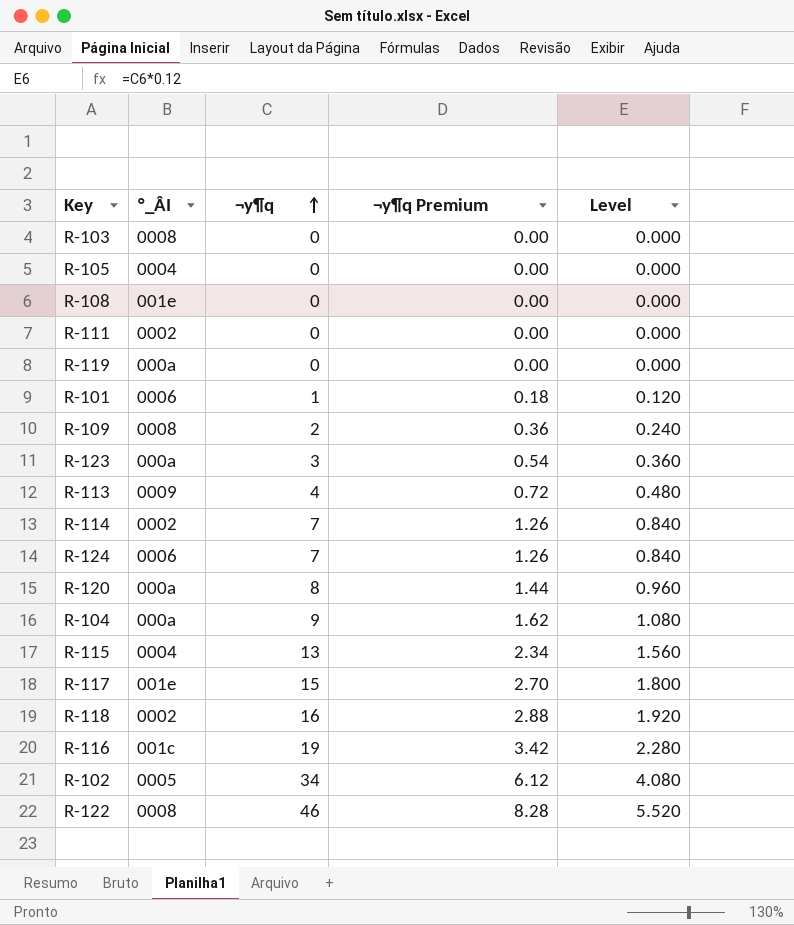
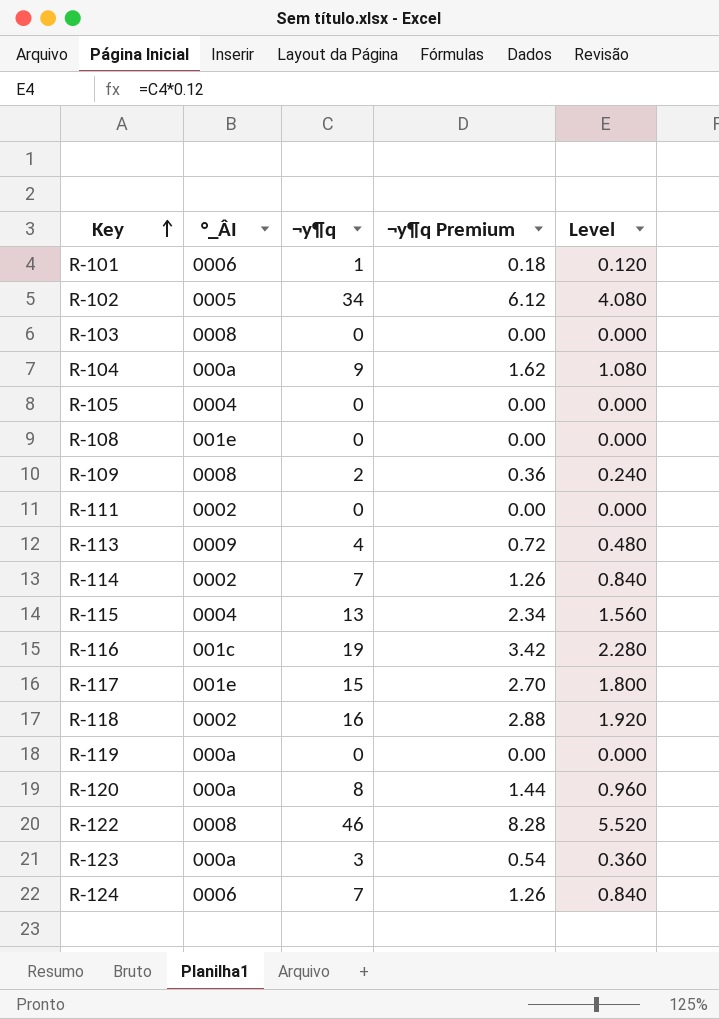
row order: ¬y¶q ascending -> Key ascending

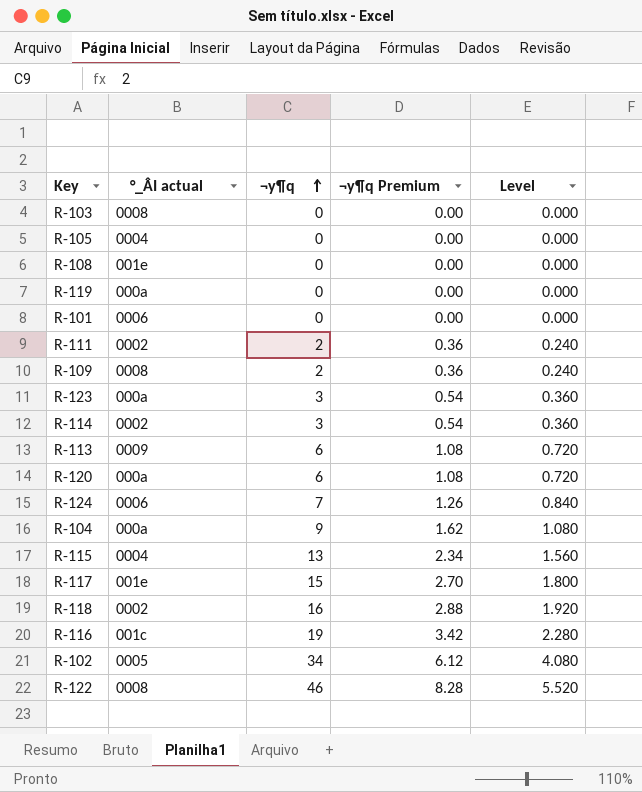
row order: Key ascending -> ¬y¶q ascending
column name: °_ÂI -> °_ÂI actual
R-101 | ¬y¶q: 1 -> 0
R-101 | ¬y¶q Premium: 0.18 -> 0.00
R-101 | Level: 0.120 -> 0.000
R-111 | ¬y¶q: 0 -> 2
R-111 | ¬y¶q Premium: 0.00 -> 0.36
R-111 | Level: 0.000 -> 0.240
R-114 | ¬y¶q: 7 -> 3
R-114 | ¬y¶q Premium: 1.26 -> 0.54
R-114 | Level: 0.840 -> 0.360
R-113 | ¬y¶q: 4 -> 6
R-113 | ¬y¶q Premium: 0.72 -> 1.08
R-113 | Level: 0.480 -> 0.720
R-120 | ¬y¶q: 8 -> 6
R-120 | ¬y¶q Premium: 1.44 -> 1.08
R-120 | Level: 0.960 -> 0.720

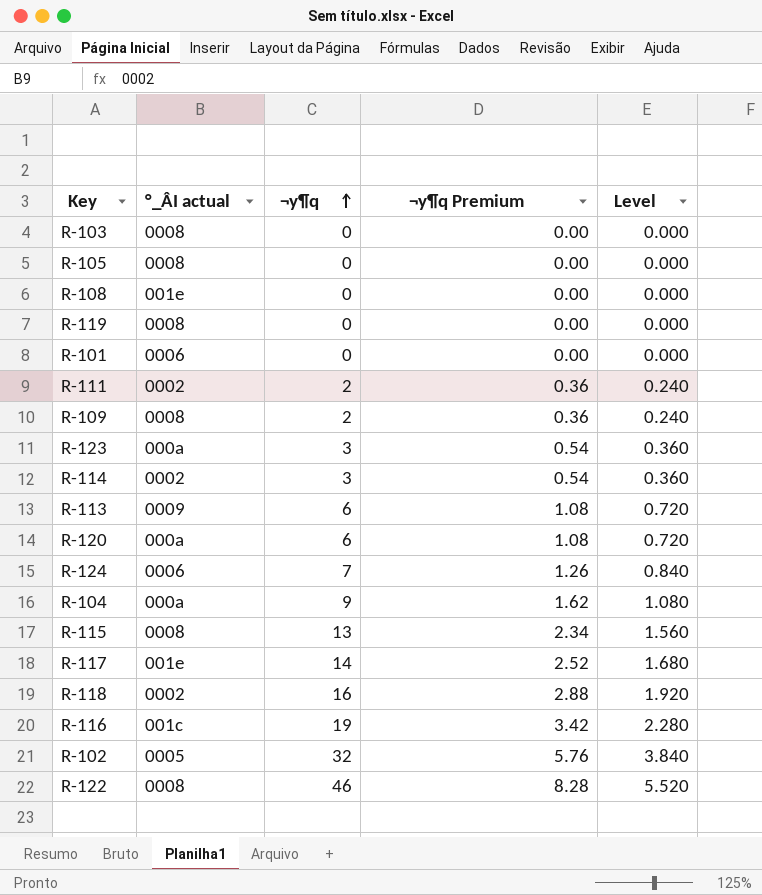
R-105 | °_ÂI actual: 0004 -> 0008
R-119 | °_ÂI actual: 000a -> 0008
R-115 | °_ÂI actual: 0004 -> 0008
R-117 | ¬y¶q: 15 -> 14
R-117 | ¬y¶q Premium: 2.70 -> 2.52
R-117 | Level: 1.800 -> 1.680
R-102 | ¬y¶q: 34 -> 32
R-102 | ¬y¶q Premium: 6.12 -> 5.76
R-102 | Level: 4.080 -> 3.840

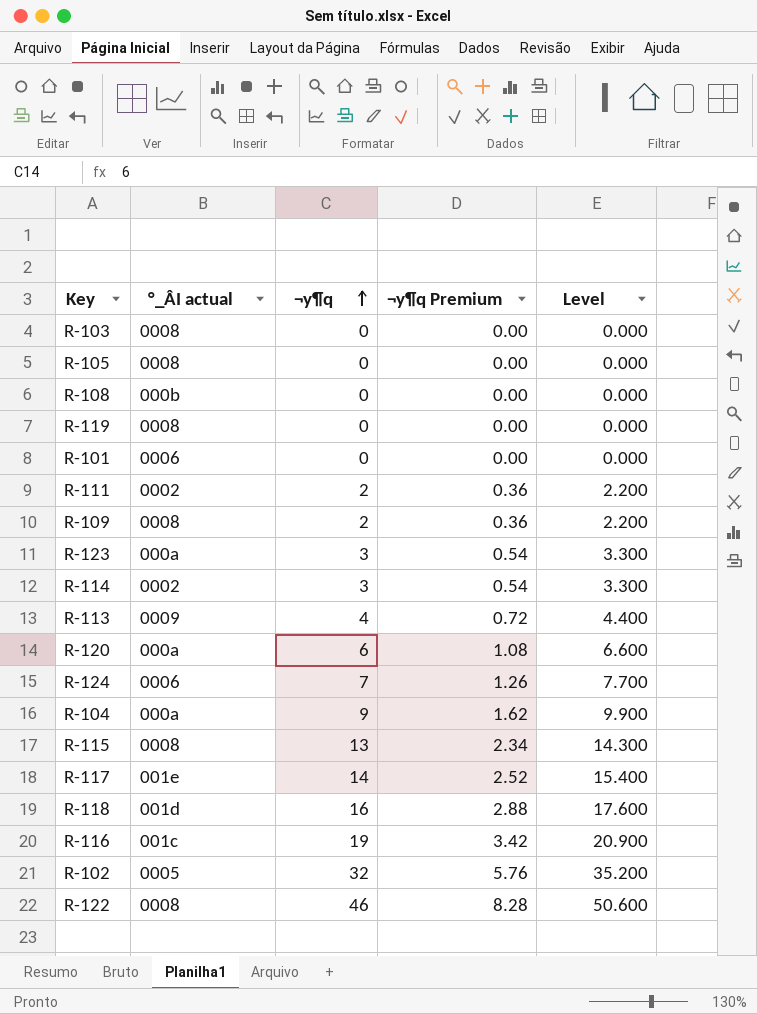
column Level | formula: [¬y¶q] * 0.12 -> [¬y¶q] * 1.1
R-108 | °_ÂI actual: 001e -> 000b
R-113 | ¬y¶q: 6 -> 4
R-113 | ¬y¶q Premium: 1.08 -> 0.72
R-118 | °_ÂI actual: 0002 -> 001d

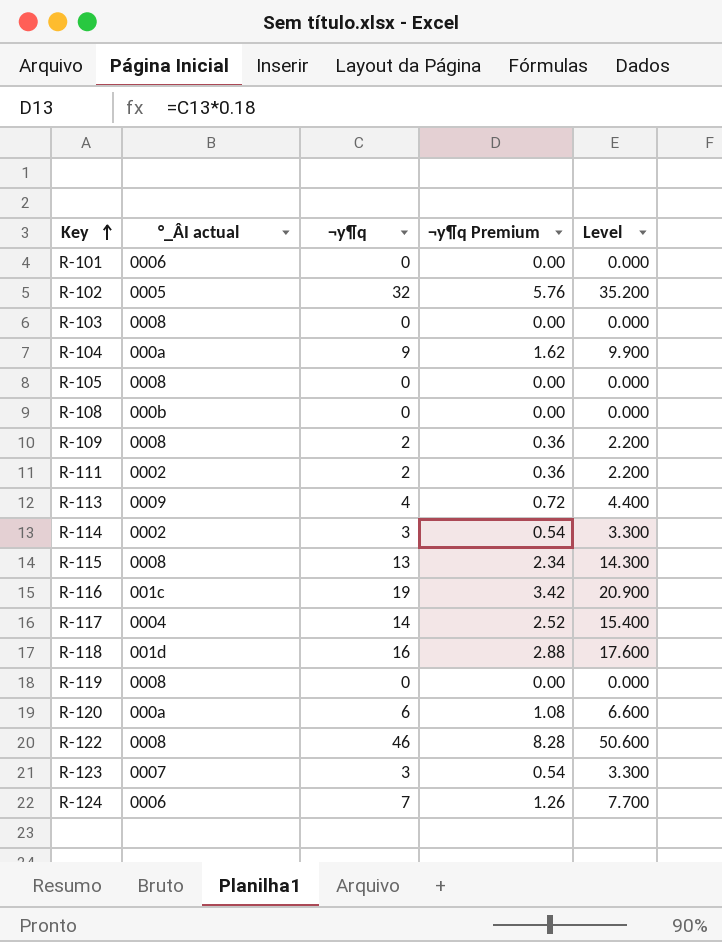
row order: ¬y¶q ascending -> Key ascending
R-117 | °_ÂI actual: 001e -> 0004
R-123 | °_ÂI actual: 000a -> 0007

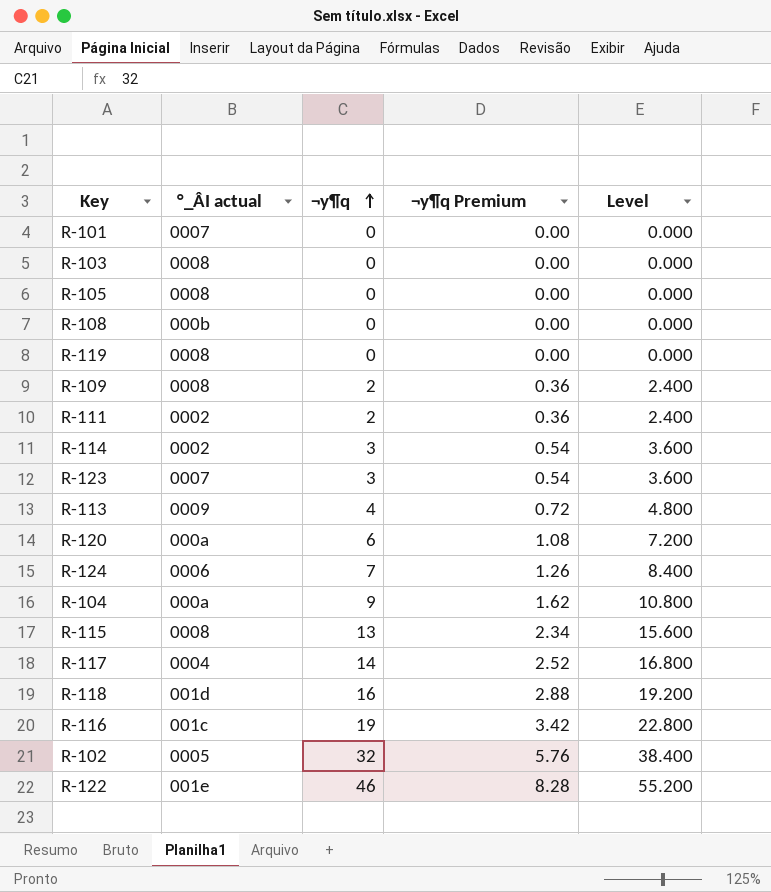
row order: Key ascending -> ¬y¶q ascending
column Level | formula: [¬y¶q] * 1.1 -> [¬y¶q] * 1.2
R-101 | °_ÂI actual: 0006 -> 0007
R-122 | °_ÂI actual: 0008 -> 001e

